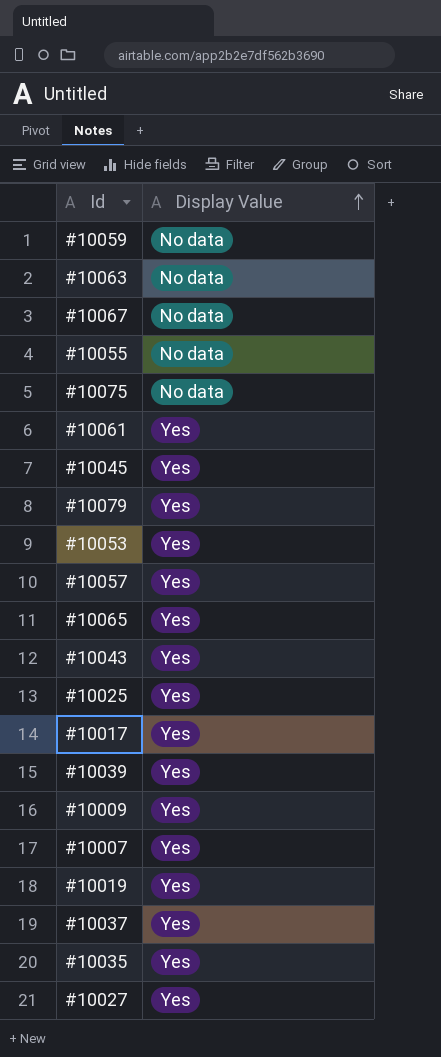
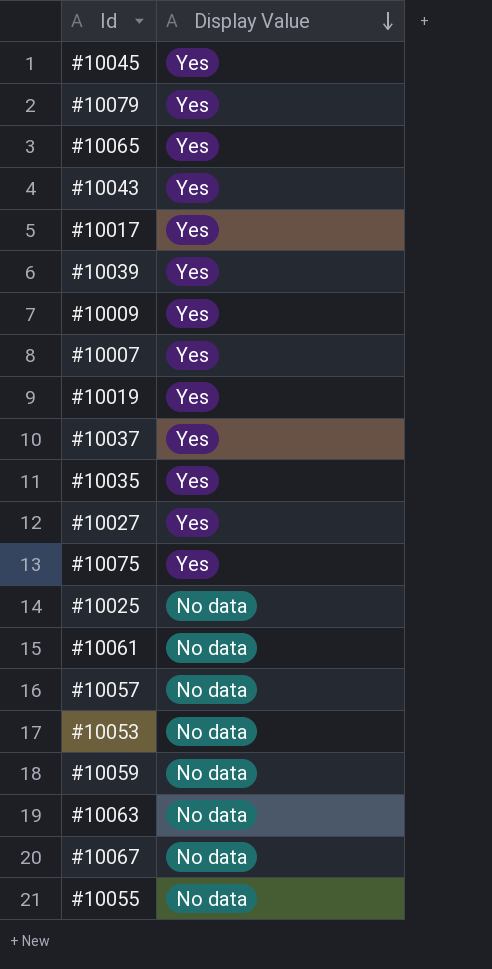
row order: Display Value ascending -> Display Value descending
#10075 | Display Value: No data -> Yes
#10025 | Display Value: Yes -> No data
#10061 | Display Value: Yes -> No data
#10057 | Display Value: Yes -> No data
#10053 | Display Value: Yes -> No data

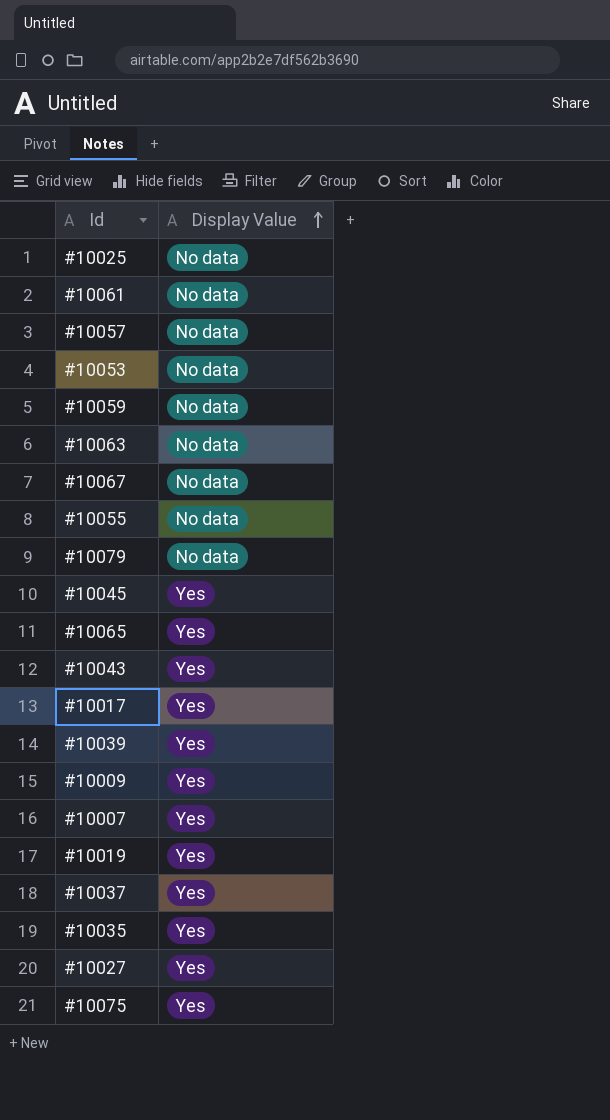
row order: Display Value descending -> Display Value ascending
#10079 | Display Value: Yes -> No data

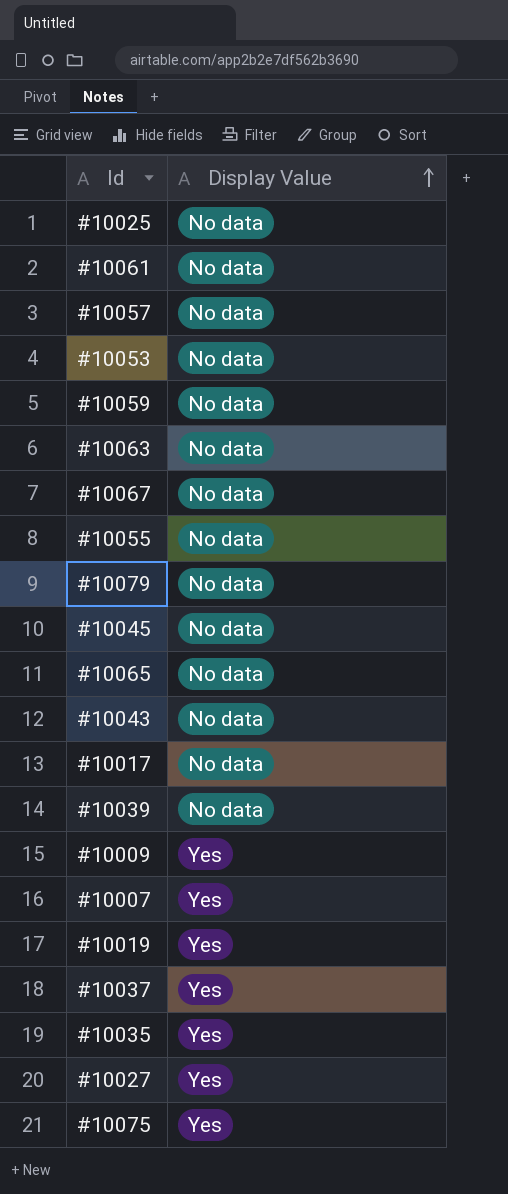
#10045 | Display Value: Yes -> No data
#10065 | Display Value: Yes -> No data
#10043 | Display Value: Yes -> No data
#10017 | Display Value: Yes -> No data
#10039 | Display Value: Yes -> No data

